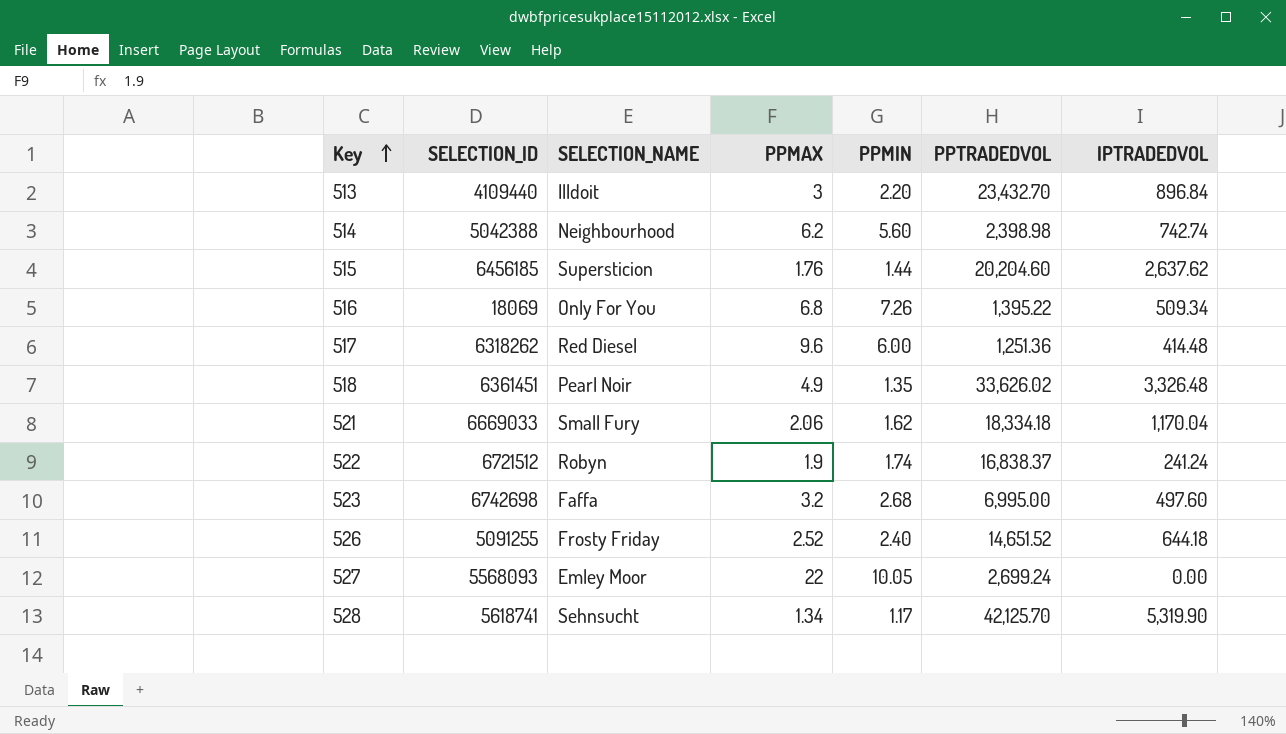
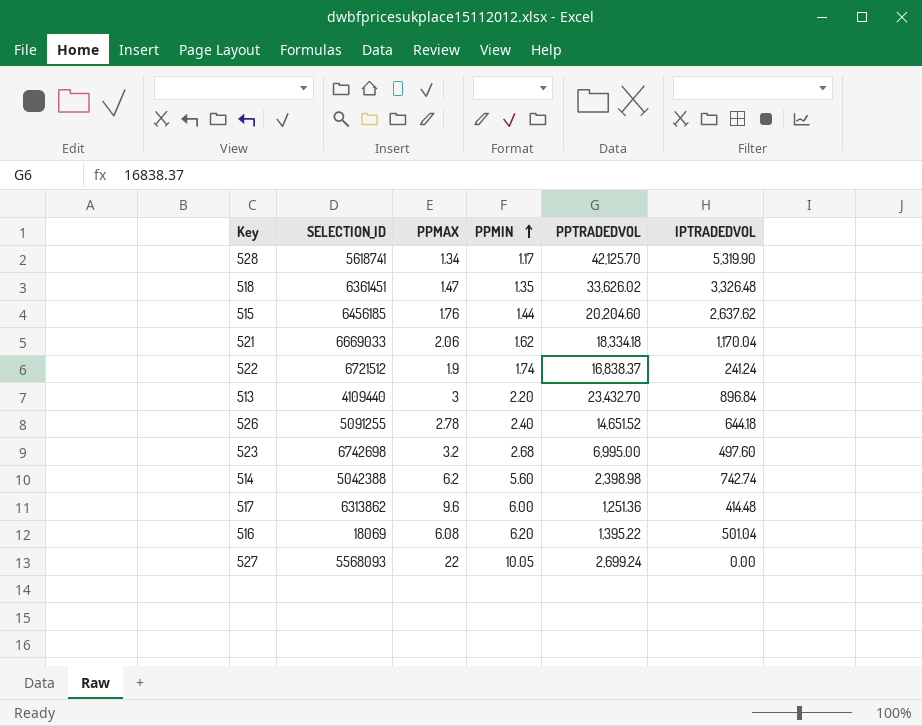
row order: Key ascending -> PPMIN ascending
column SELECTION_NAME | position: 3 -> none
518 | PPMAX: 4.9 -> 1.47
526 | PPMAX: 2.52 -> 2.78
517 | SELECTION_ID: 6318262 -> 6313862
516 | PPMAX: 6.8 -> 6.08
516 | PPMIN: 7.26 -> 6.20
516 | IPTRADEDVOL: 509.34 -> 501.04

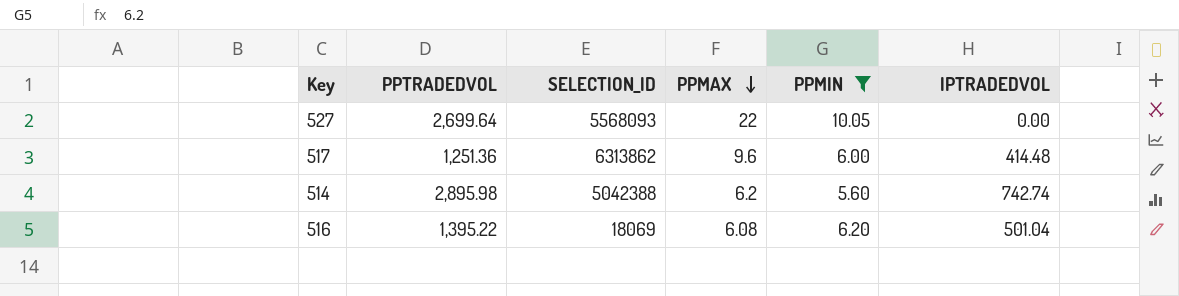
filter: none -> PPMIN >= 5.60
row order: PPMIN ascending -> PPMAX descending
column PPTRADEDVOL | position: 5 -> 2
527 | PPTRADEDVOL: 2,699.24 -> 2,699.64
514 | PPTRADEDVOL: 2,398.98 -> 2,895.98

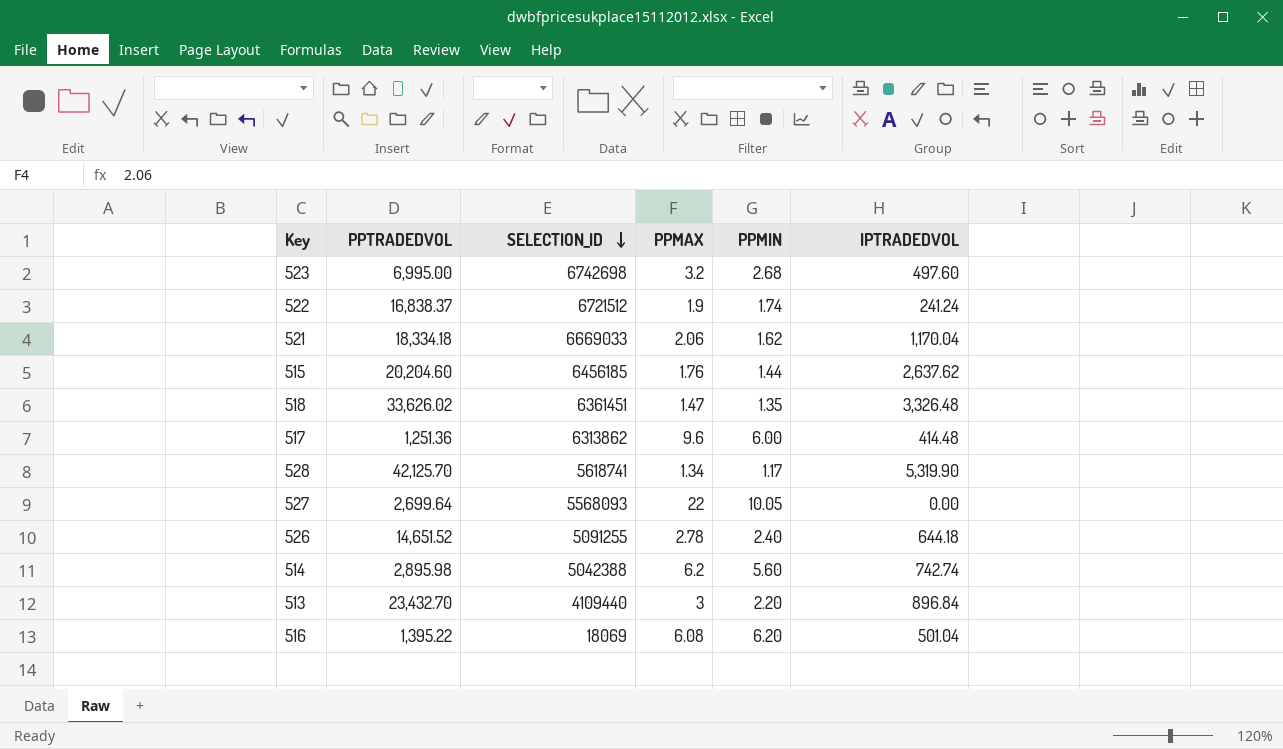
filter: PPMIN >= 5.60 -> none
row order: PPMAX descending -> SELECTION_ID descending

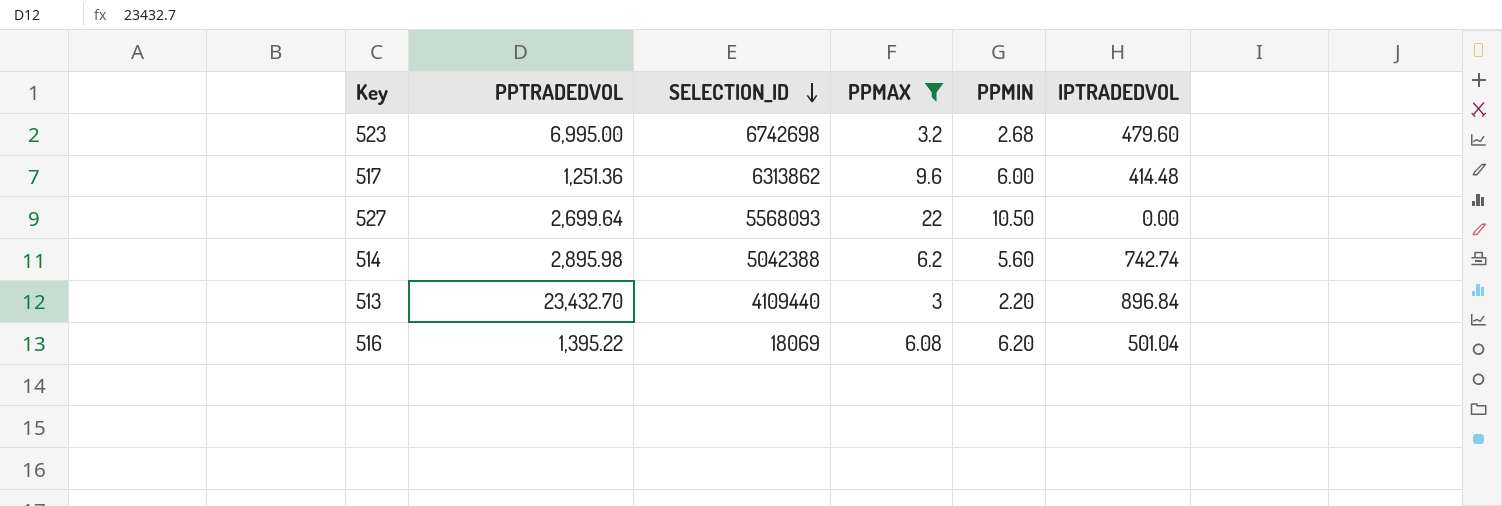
filter: none -> PPMAX >= 3
523 | IPTRADEDVOL: 497.60 -> 479.60
527 | PPMIN: 10.05 -> 10.50

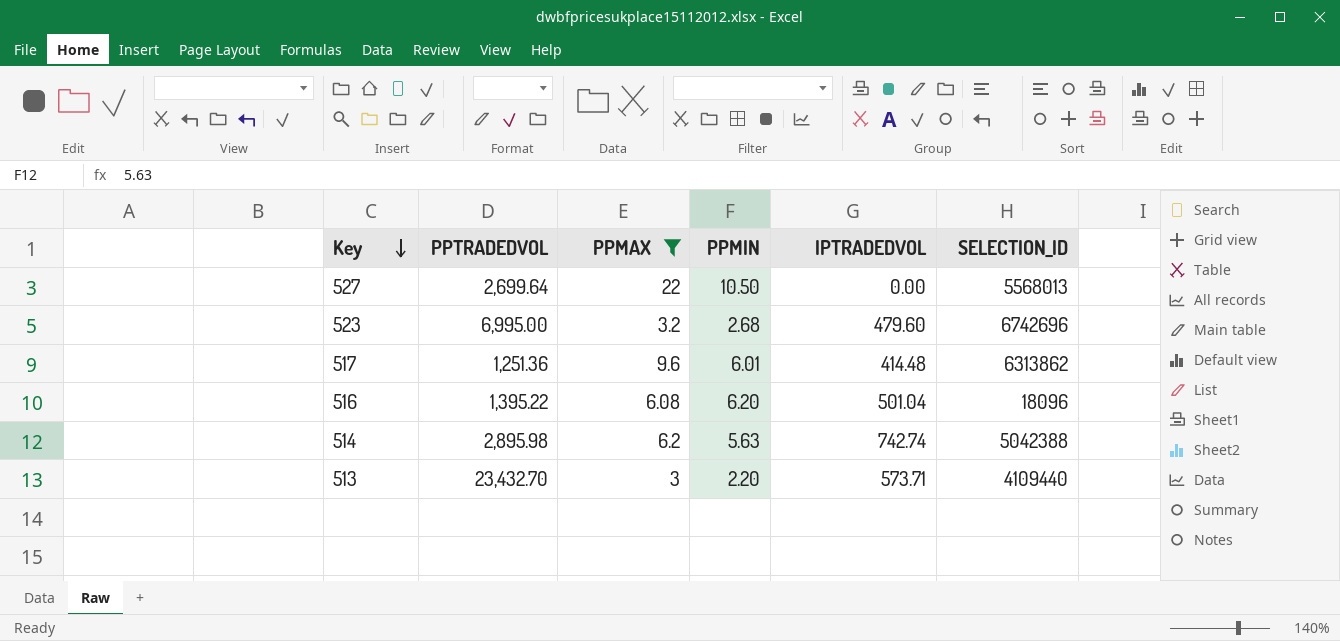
row order: SELECTION_ID descending -> Key descending
column SELECTION_ID | position: 3 -> 6
527 | SELECTION_ID: 5568093 -> 5568013
523 | SELECTION_ID: 6742698 -> 6742696
517 | PPMIN: 6.00 -> 6.01
516 | SELECTION_ID: 18069 -> 18096
514 | PPMIN: 5.60 -> 5.63
513 | IPTRADEDVOL: 896.84 -> 573.71

